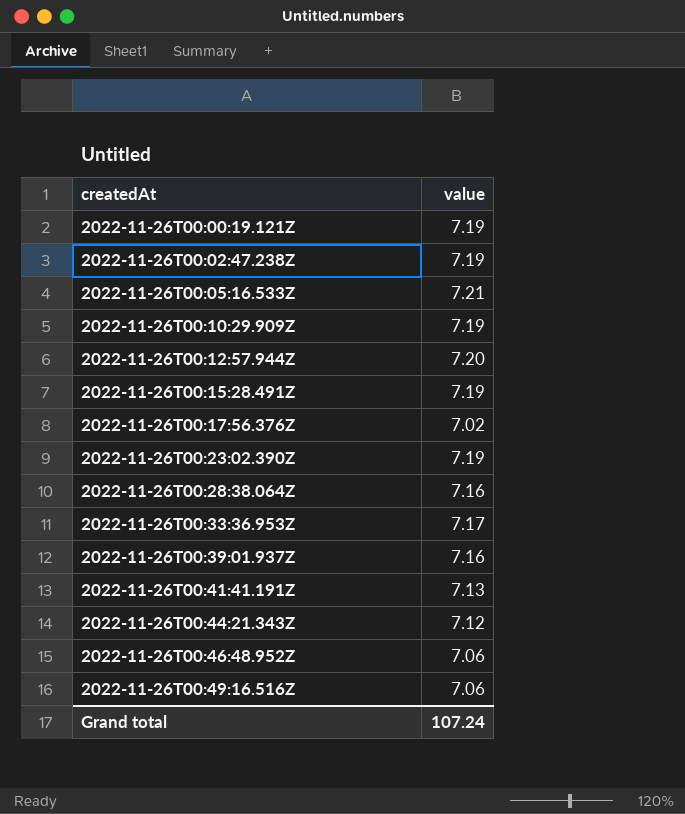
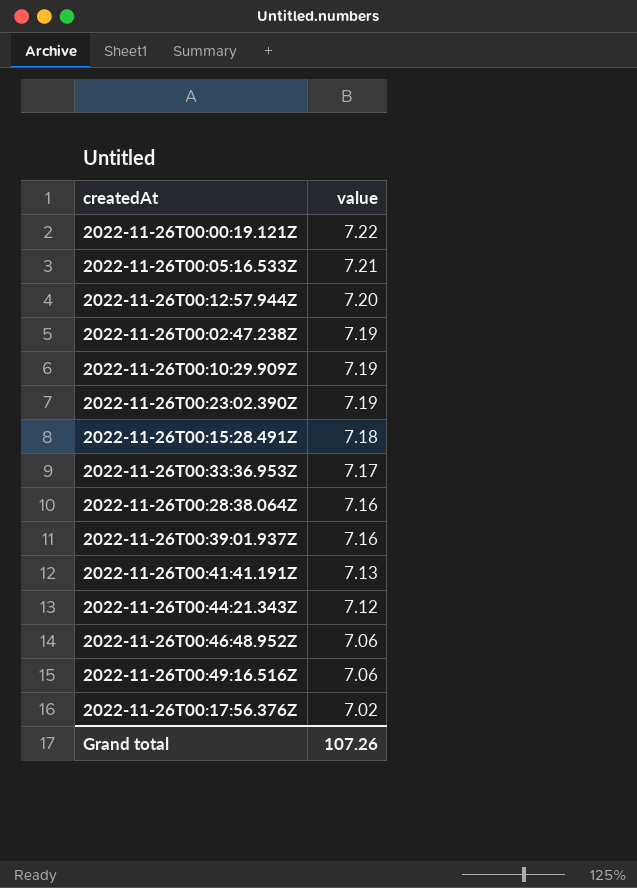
row order: createdAt ascending -> value descending
2022-11-26T00:00:19.121Z | value: 7.19 -> 7.22
2022-11-26T00:15:28.491Z | value: 7.19 -> 7.18
Grand total | value: 107.24 -> 107.26

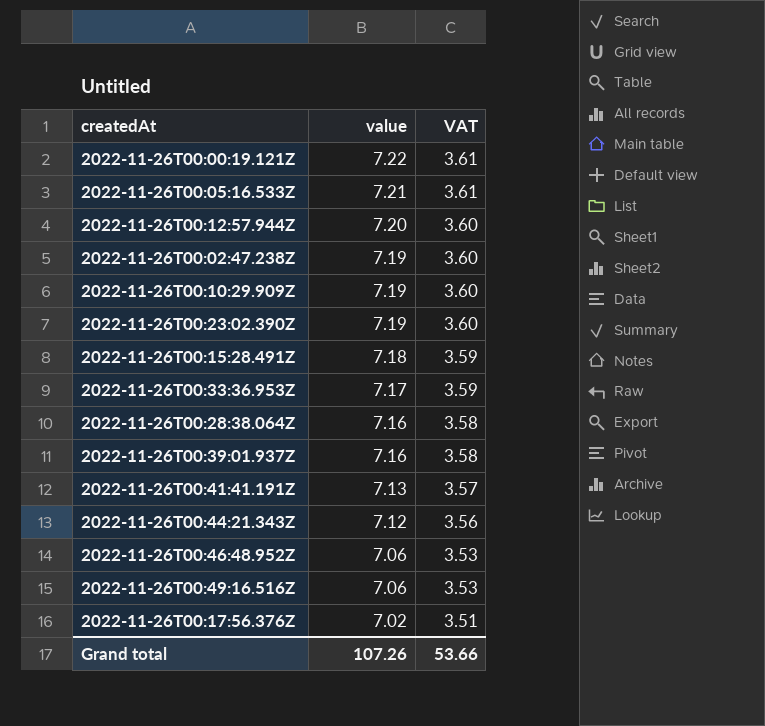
column VAT | formula: none -> [value] * 0.5

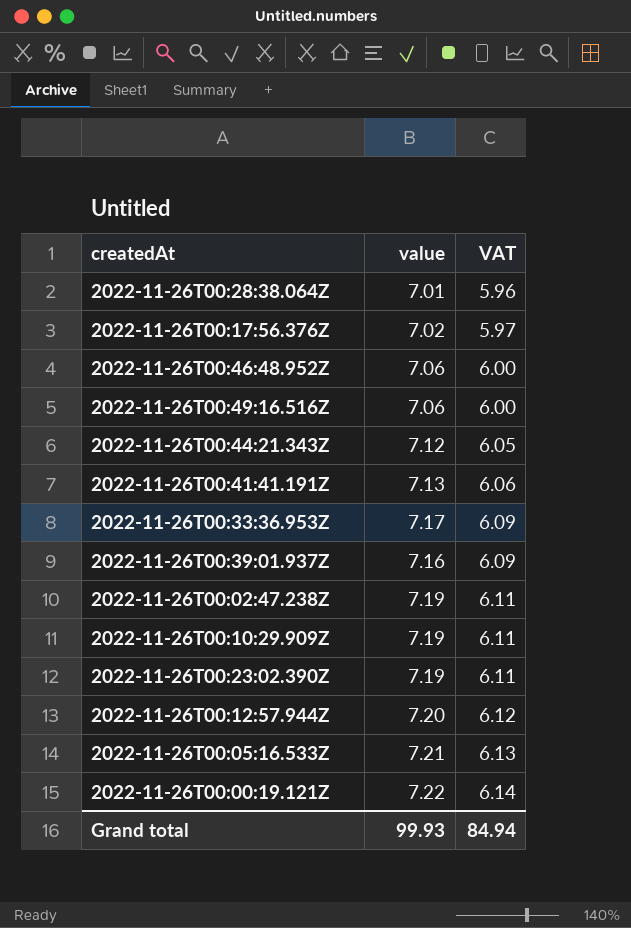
row order: value descending -> VAT ascending
column VAT | formula: [value] * 0.5 -> [value] * 0.85
row 2022-11-26T00:15:28.491Z: 7.18 | 3.59 -> none
2022-11-26T00:28:38.064Z | value: 7.16 -> 7.01
Grand total | value: 107.26 -> 99.93
Grand total | VAT: 53.66 -> 84.94

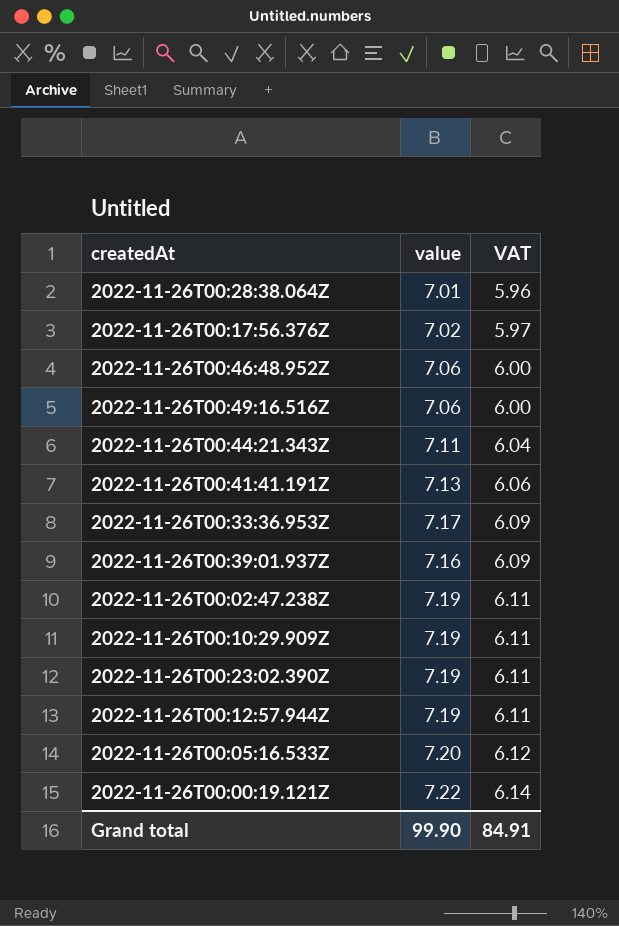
2022-11-26T00:44:21.343Z | value: 7.12 -> 7.11
2022-11-26T00:44:21.343Z | VAT: 6.05 -> 6.04
2022-11-26T00:12:57.944Z | value: 7.20 -> 7.19
2022-11-26T00:12:57.944Z | VAT: 6.12 -> 6.11
2022-11-26T00:05:16.533Z | value: 7.21 -> 7.20
2022-11-26T00:05:16.533Z | VAT: 6.13 -> 6.12
Grand total | value: 99.93 -> 99.90
Grand total | VAT: 84.94 -> 84.91

